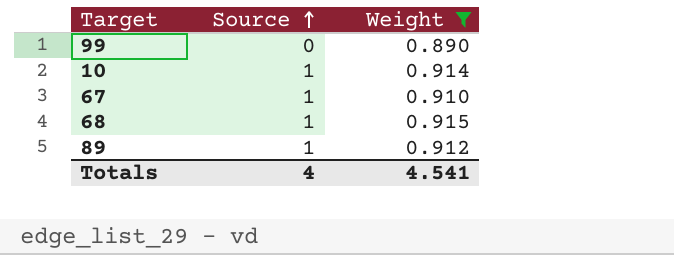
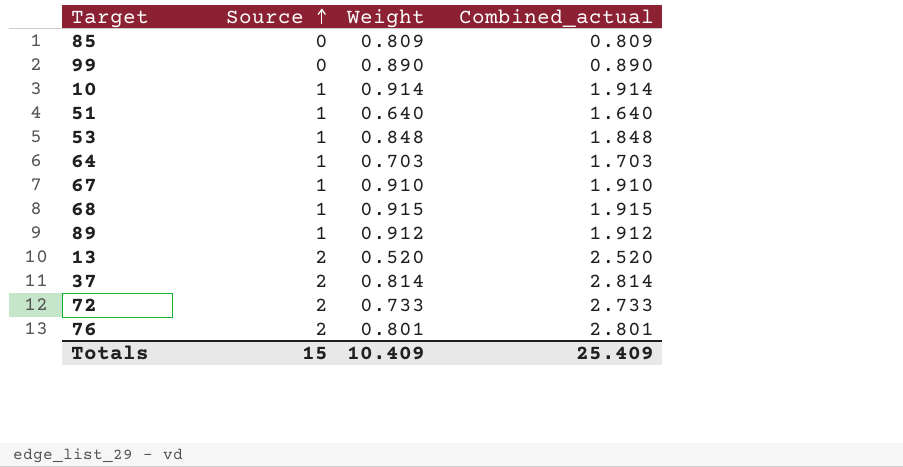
filter: Weight >= 0.890 -> none
column Combined_actual | formula: none -> [Source] + [Weight]
Totals | Source: 4 -> 15
Totals | Weight: 4.541 -> 10.409

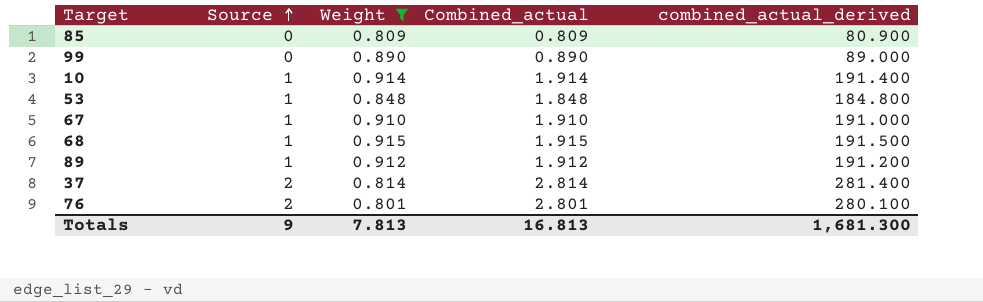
filter: none -> Weight >= 0.801
column combined_actual_derived | formula: none -> [Combined_actual] * 100
Totals | Source: 15 -> 9
Totals | Weight: 10.409 -> 7.813
Totals | Combined_actual: 25.409 -> 16.813

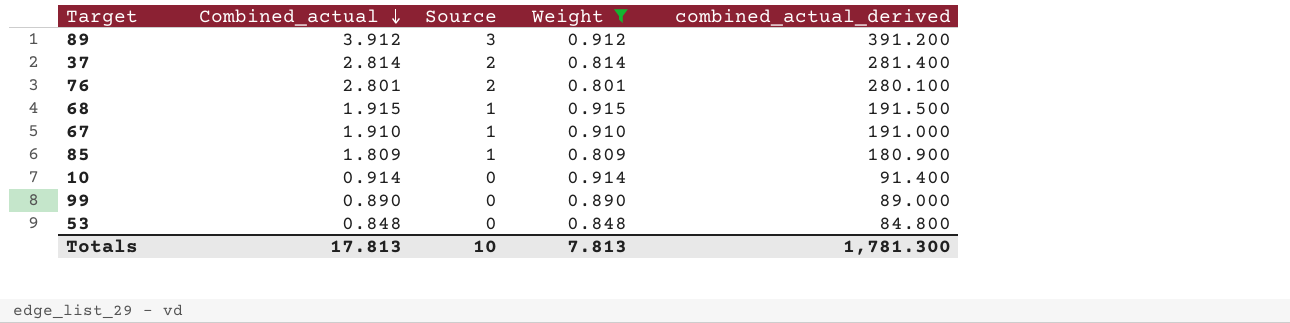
row order: Source ascending -> Combined_actual descending
column Combined_actual | position: 4 -> 2
89 | Combined_actual: 1.912 -> 3.912
89 | Source: 1 -> 3
89 | combined_actual_derived: 191.200 -> 391.200
85 | Combined_actual: 0.809 -> 1.809
85 | Source: 0 -> 1
85 | combined_actual_derived: 80.900 -> 180.900
10 | Combined_actual: 1.914 -> 0.914
10 | Source: 1 -> 0
10 | combined_actual_derived: 191.400 -> 91.400
53 | Combined_actual: 1.848 -> 0.848
53 | Source: 1 -> 0
53 | combined_actual_derived: 184.800 -> 84.800
Totals | Combined_actual: 16.813 -> 17.813
Totals | Source: 9 -> 10
Totals | combined_actual_derived: 1,681.300 -> 1,781.300

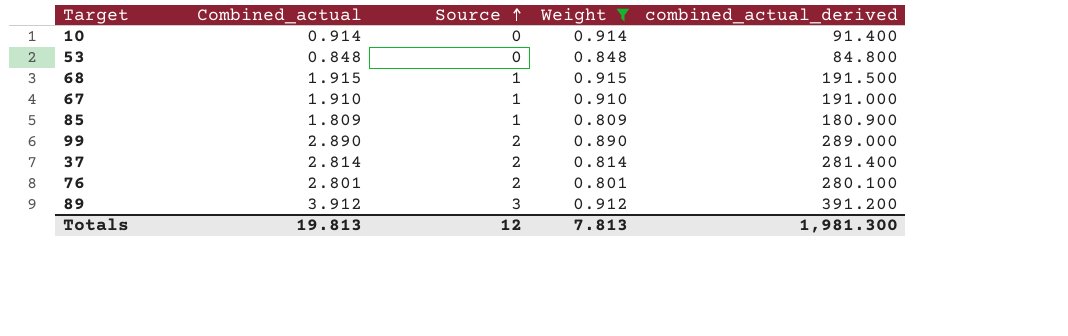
row order: Combined_actual descending -> Source ascending
99 | Combined_actual: 0.890 -> 2.890
99 | Source: 0 -> 2
99 | combined_actual_derived: 89.000 -> 289.000
Totals | Combined_actual: 17.813 -> 19.813
Totals | Source: 10 -> 12
Totals | combined_actual_derived: 1,781.300 -> 1,981.300

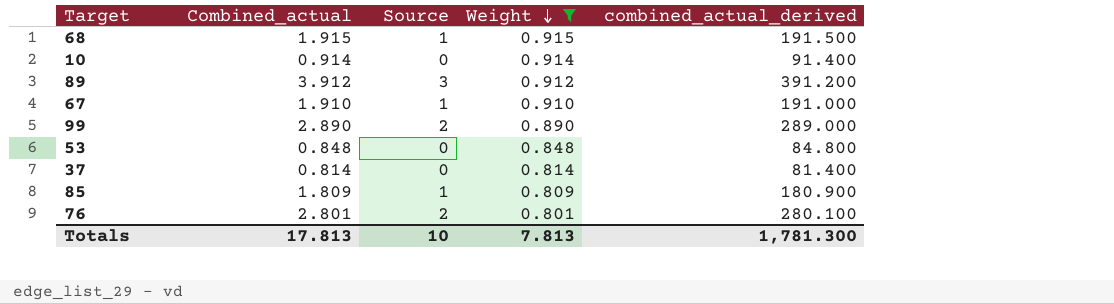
row order: Source ascending -> Weight descending
37 | Combined_actual: 2.814 -> 0.814
37 | Source: 2 -> 0
37 | combined_actual_derived: 281.400 -> 81.400
Totals | Combined_actual: 19.813 -> 17.813
Totals | Source: 12 -> 10
Totals | combined_actual_derived: 1,981.300 -> 1,781.300

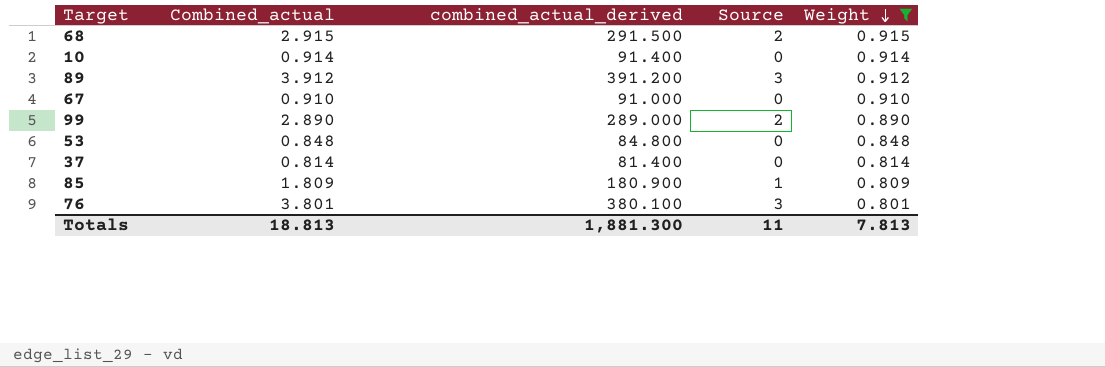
column combined_actual_derived | position: 5 -> 3
68 | Combined_actual: 1.915 -> 2.915
68 | combined_actual_derived: 191.500 -> 291.500
68 | Source: 1 -> 2
67 | Combined_actual: 1.910 -> 0.910
67 | combined_actual_derived: 191.000 -> 91.000
67 | Source: 1 -> 0
76 | Combined_actual: 2.801 -> 3.801
76 | combined_actual_derived: 280.100 -> 380.100
76 | Source: 2 -> 3
Totals | Combined_actual: 17.813 -> 18.813
Totals | combined_actual_derived: 1,781.300 -> 1,881.300
Totals | Source: 10 -> 11

